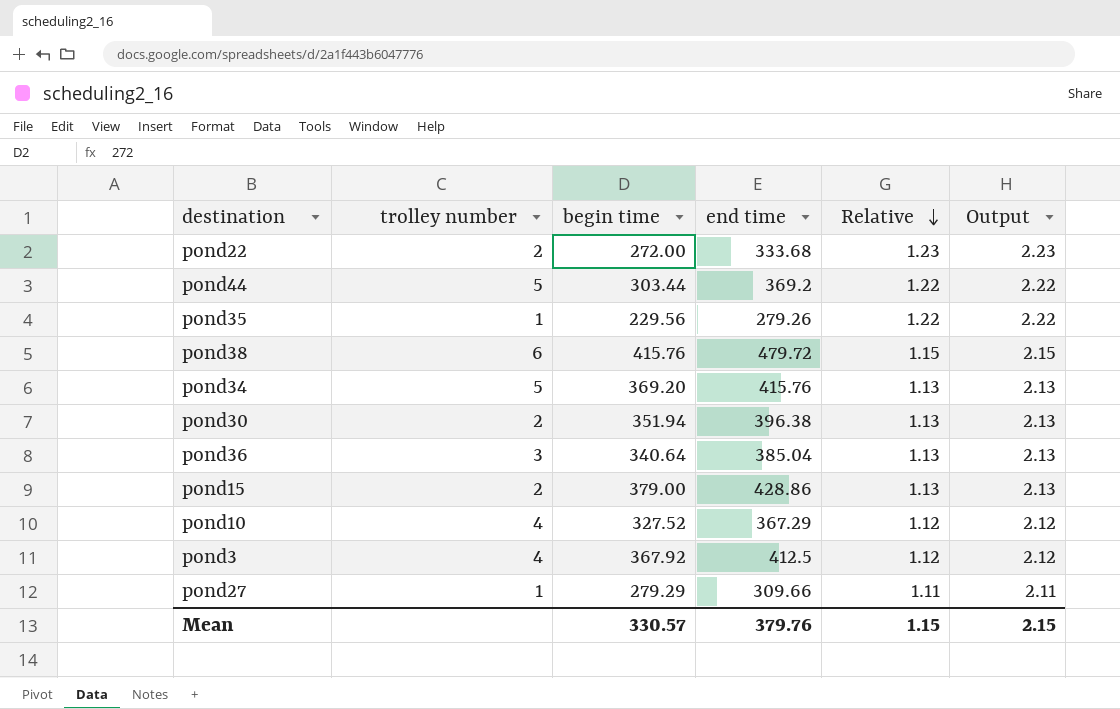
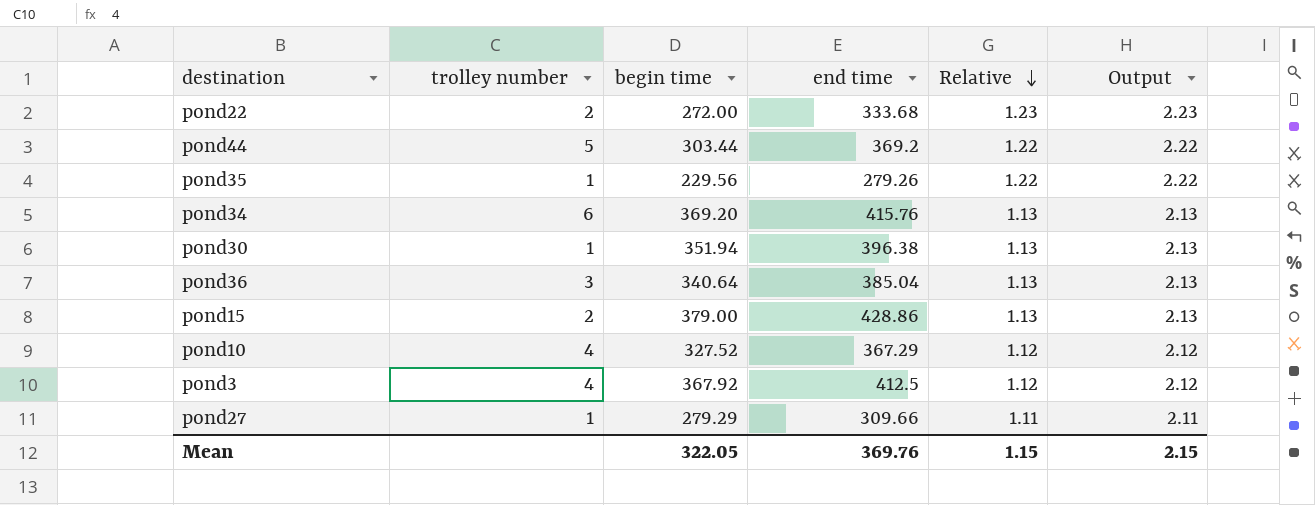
row pond38: 6 | 415.76 | 479.72 | 1.15 | 2.15 -> none
pond34 | trolley number: 5 -> 6
pond30 | trolley number: 2 -> 1
Mean | begin time: 330.57 -> 322.05
Mean | end time: 379.76 -> 369.76

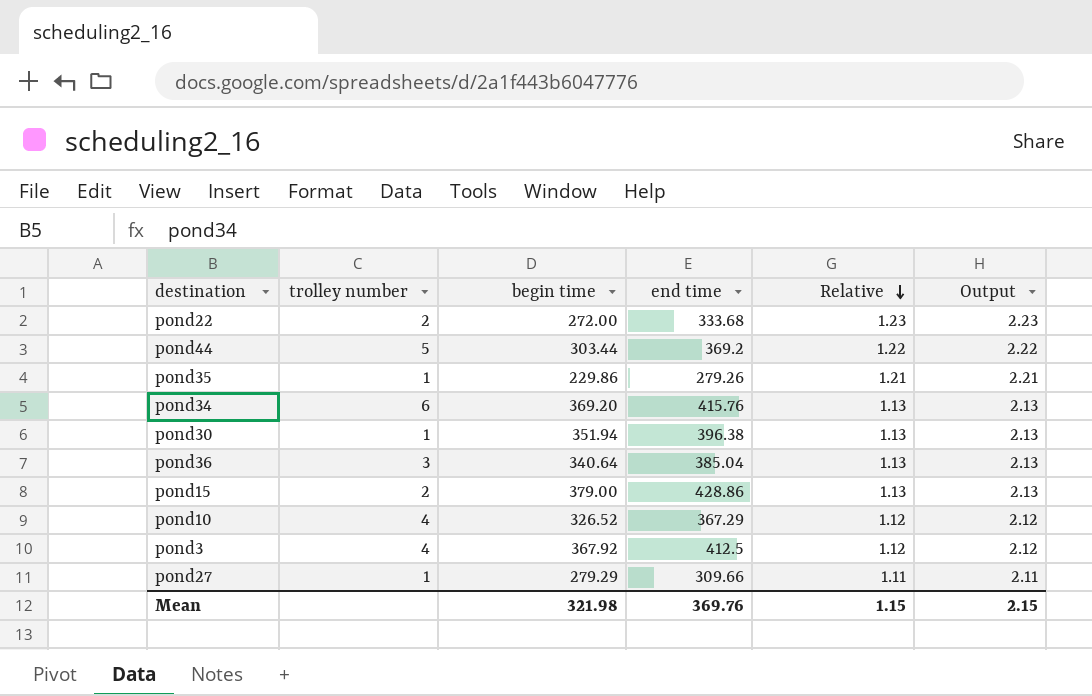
pond35 | begin time: 229.56 -> 229.86
pond35 | Relative: 1.22 -> 1.21
pond35 | Output: 2.22 -> 2.21
pond10 | begin time: 327.52 -> 326.52
Mean | begin time: 322.05 -> 321.98

